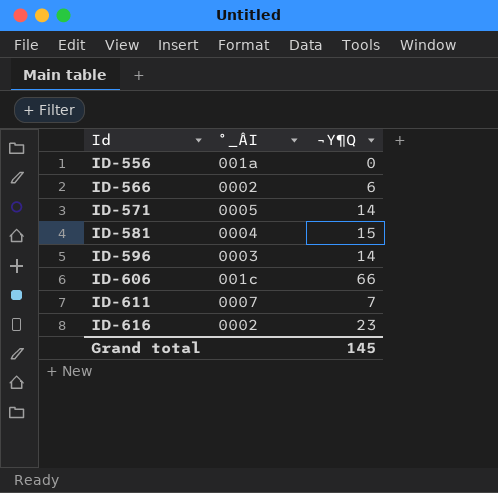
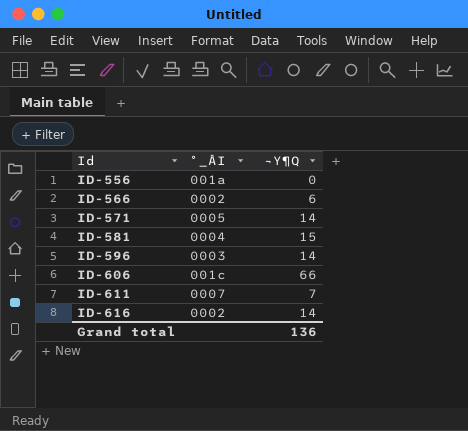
ID-616 | ¬Y¶Q: 23 -> 14
Grand total | ¬Y¶Q: 145 -> 136

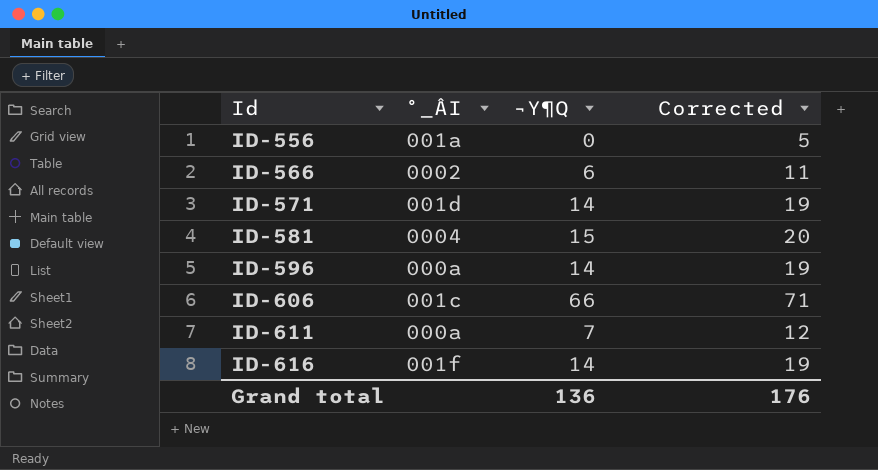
column Corrected | formula: none -> [¬Y¶Q] + 5
ID-571 | °_ÂI: 0005 -> 001d
ID-596 | °_ÂI: 0003 -> 000a
ID-611 | °_ÂI: 0007 -> 000a
ID-616 | °_ÂI: 0002 -> 001f

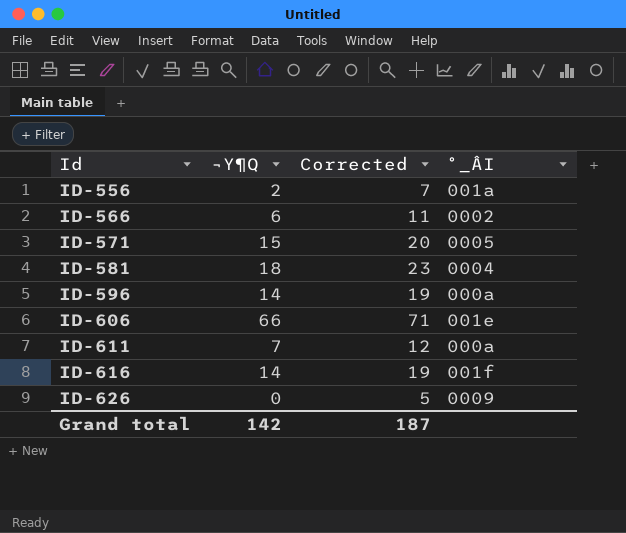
column °_ÂI | position: 2 -> 4
ID-556 | ¬Y¶Q: 0 -> 2
ID-556 | Corrected: 5 -> 7
ID-571 | ¬Y¶Q: 14 -> 15
ID-571 | Corrected: 19 -> 20
ID-571 | °_ÂI: 001d -> 0005
ID-581 | ¬Y¶Q: 15 -> 18
ID-581 | Corrected: 20 -> 23
ID-606 | °_ÂI: 001c -> 001e
row ID-626: none -> 0 | 5 | 0009
Grand total | ¬Y¶Q: 136 -> 142
Grand total | Corrected: 176 -> 187

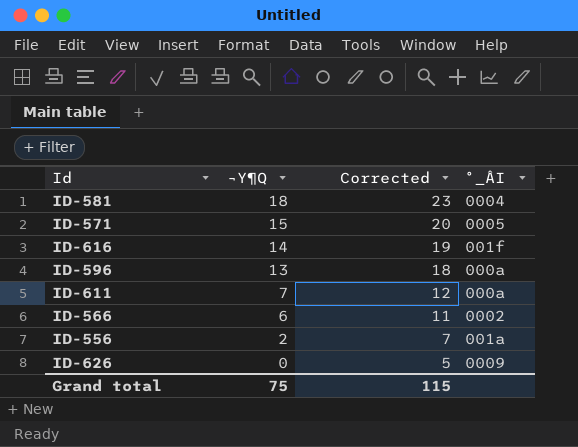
row order: Id ascending -> ¬Y¶Q descending
row ID-606: 66 | 71 | 001e -> none
ID-596 | ¬Y¶Q: 14 -> 13
ID-596 | Corrected: 19 -> 18
Grand total | ¬Y¶Q: 142 -> 75
Grand total | Corrected: 187 -> 115

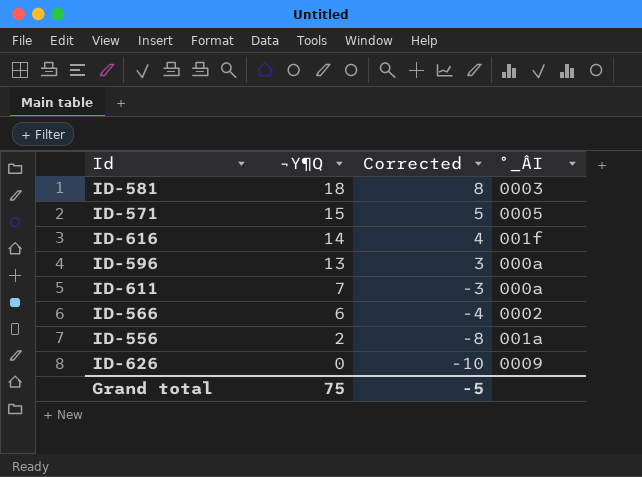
column Corrected | formula: [¬Y¶Q] + 5 -> [¬Y¶Q] - 10
ID-581 | °_ÂI: 0004 -> 0003
Grand total | Corrected: 115 -> -5

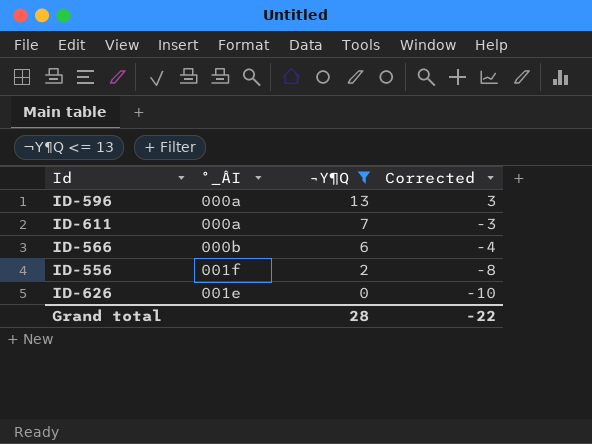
filter: none -> ¬Y¶Q <= 13
column °_ÂI | position: 4 -> 2
ID-566 | °_ÂI: 0002 -> 000b
ID-556 | °_ÂI: 001a -> 001f
ID-626 | °_ÂI: 0009 -> 001e
Grand total | ¬Y¶Q: 75 -> 28
Grand total | Corrected: -5 -> -22

